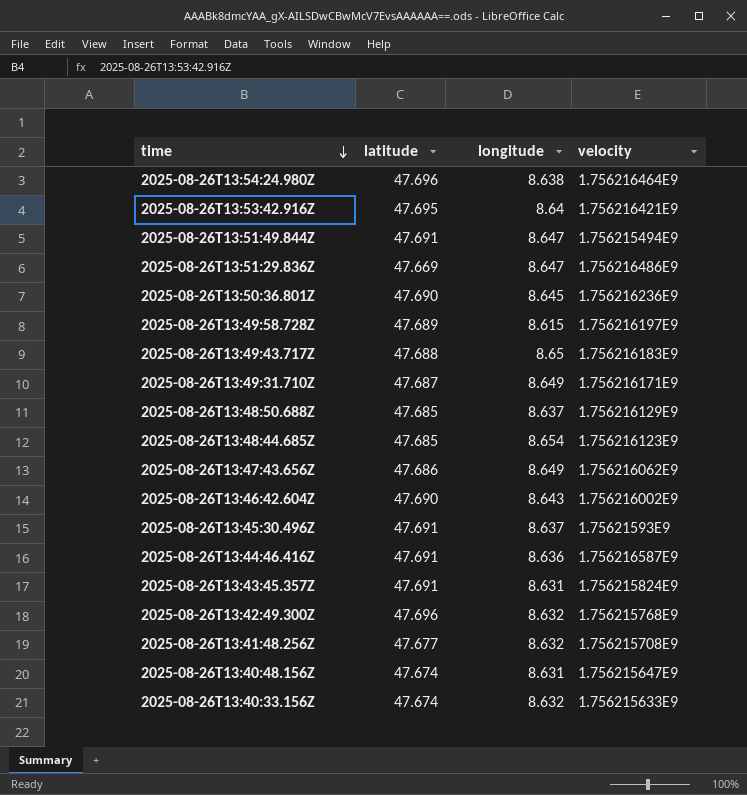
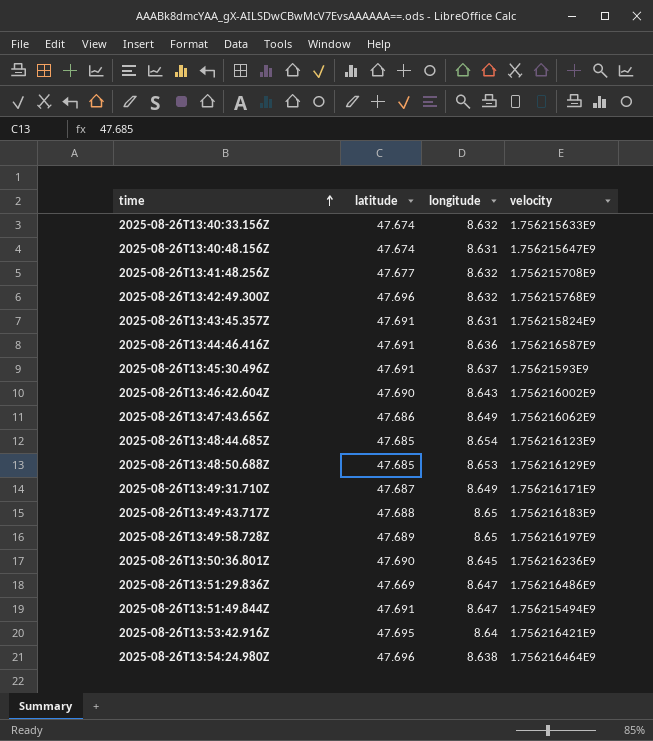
row order: time descending -> time ascending
2025-08-26T13:48:50.688Z | longitude: 8.637 -> 8.653
2025-08-26T13:49:58.728Z | longitude: 8.615 -> 8.65

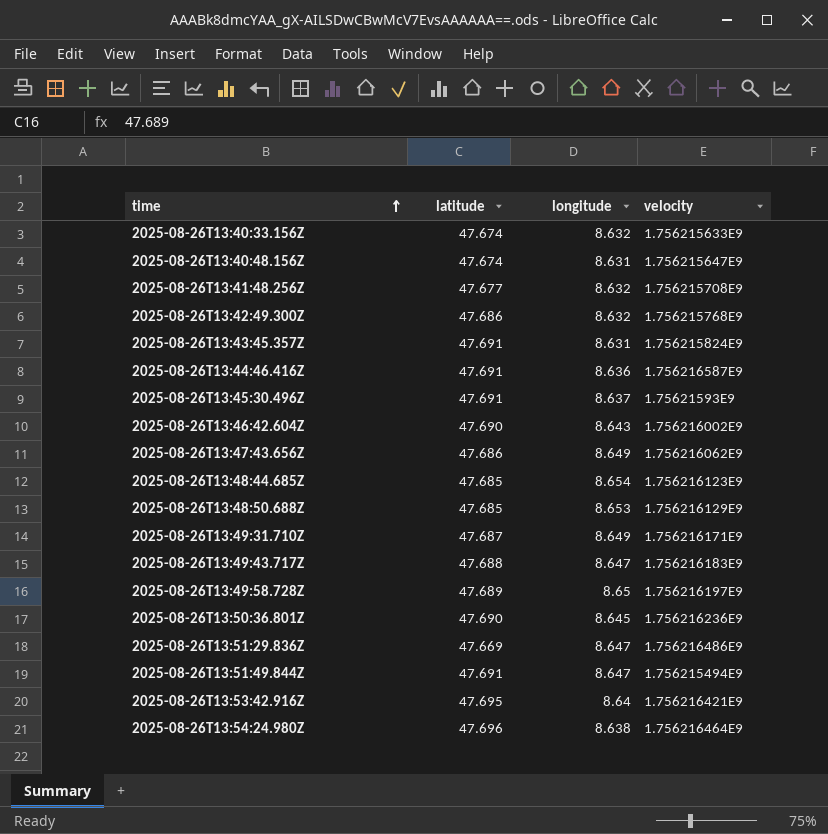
2025-08-26T13:42:49.300Z | latitude: 47.696 -> 47.686
2025-08-26T13:49:43.717Z | longitude: 8.65 -> 8.647

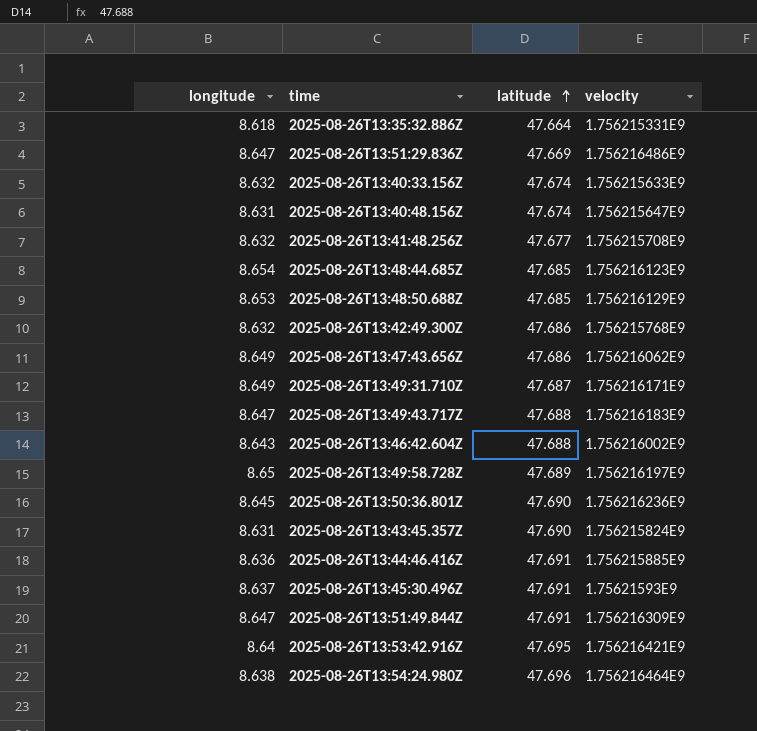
row order: time ascending -> latitude ascending
column longitude | position: 3 -> 1
row 2025-08-26T13:35:32.886Z: none -> 8.618 | 47.664 | 1.756215331E9
2025-08-26T13:46:42.604Z | latitude: 47.690 -> 47.688
2025-08-26T13:43:45.357Z | latitude: 47.691 -> 47.690
2025-08-26T13:44:46.416Z | velocity: 1.756216587E9 -> 1.756215885E9
2025-08-26T13:51:49.844Z | velocity: 1.756215494E9 -> 1.756216309E9

